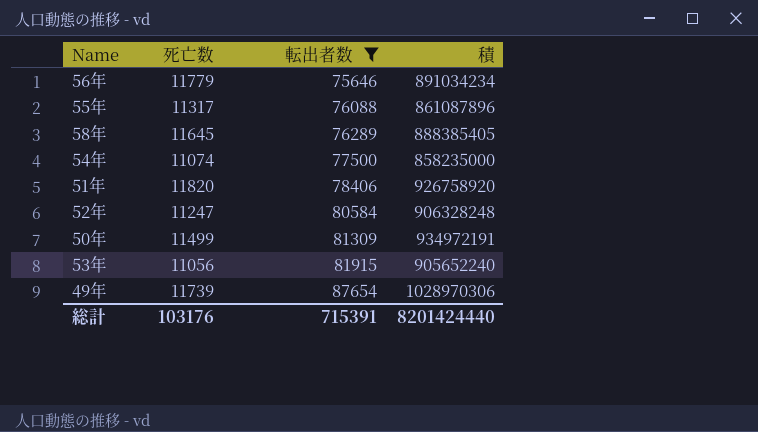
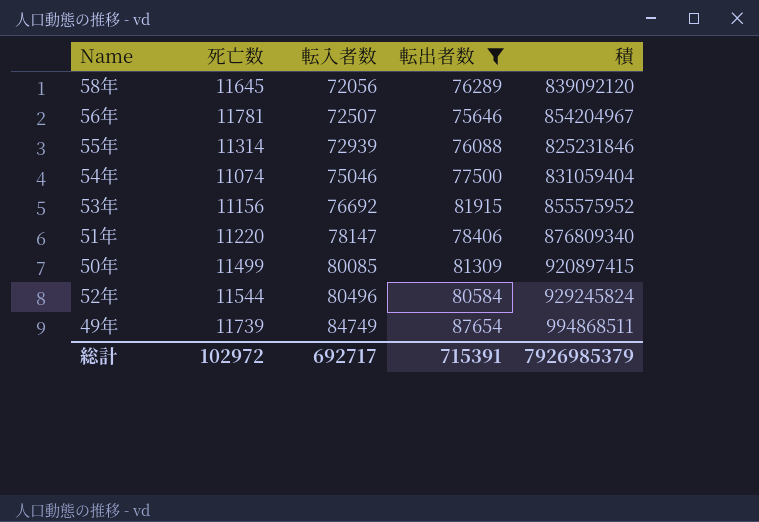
row order: 転出者数 ascending -> 転入者数 ascending
column 転入者数 | position: none -> 3
column 積 | formula: [死亡数] * [転出者数] -> [死亡数] * [転入者数]
56年 | 死亡数: 11779 -> 11781
55年 | 死亡数: 11317 -> 11314
53年 | 死亡数: 11056 -> 11156
51年 | 死亡数: 11820 -> 11220
52年 | 死亡数: 11247 -> 11544
総計 | 死亡数: 103176 -> 102972
総計 | 積: 8201424440 -> 7926985379

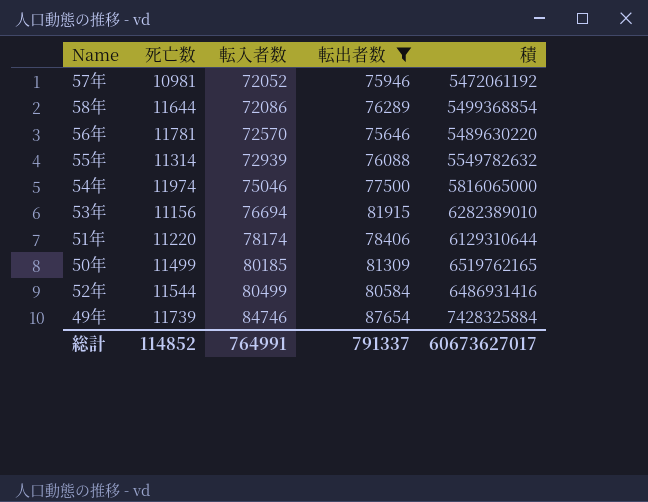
column 積 | formula: [死亡数] * [転入者数] -> [転入者数] * [転出者数]
row 57年: none -> 10981 | 72052 | 75946 | 5472061192
58年 | 死亡数: 11645 -> 11644
58年 | 転入者数: 72056 -> 72086
56年 | 転入者数: 72507 -> 72570
54年 | 死亡数: 11074 -> 11974
53年 | 転入者数: 76692 -> 76694
51年 | 転入者数: 78147 -> 78174
50年 | 転入者数: 80085 -> 80185
52年 | 転入者数: 80496 -> 80499
49年 | 転入者数: 84749 -> 84746
総計 | 死亡数: 102972 -> 114852
総計 | 転入者数: 692717 -> 764991
総計 | 転出者数: 715391 -> 791337
総計 | 積: 7926985379 -> 60673627017

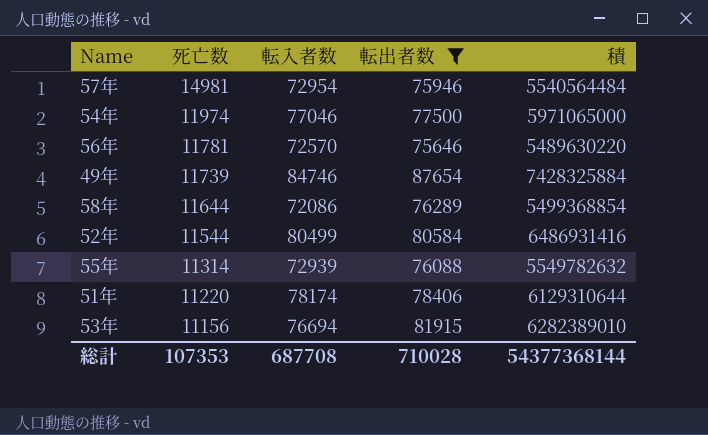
row order: 転入者数 ascending -> 死亡数 descending
row 50年: 11499 | 80185 | 81309 | 6519762165 -> none
57年 | 死亡数: 10981 -> 14981
57年 | 転入者数: 72052 -> 72954
57年 | 積: 5472061192 -> 5540564484
54年 | 転入者数: 75046 -> 77046
54年 | 積: 5816065000 -> 5971065000
総計 | 死亡数: 114852 -> 107353
総計 | 転入者数: 764991 -> 687708
総計 | 転出者数: 791337 -> 710028
総計 | 積: 60673627017 -> 54377368144

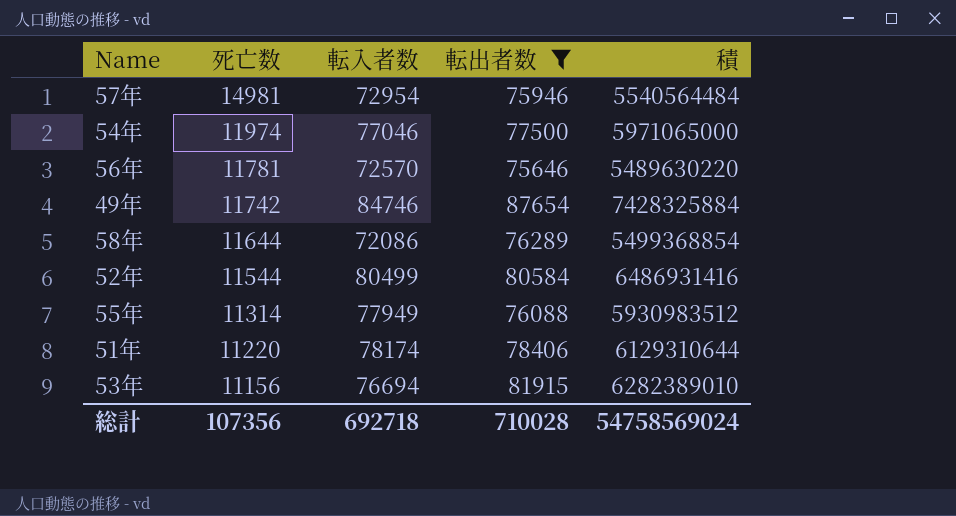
49年 | 死亡数: 11739 -> 11742
55年 | 転入者数: 72939 -> 77949
55年 | 積: 5549782632 -> 5930983512
総計 | 死亡数: 107353 -> 107356
総計 | 転入者数: 687708 -> 692718
総計 | 積: 54377368144 -> 54758569024

